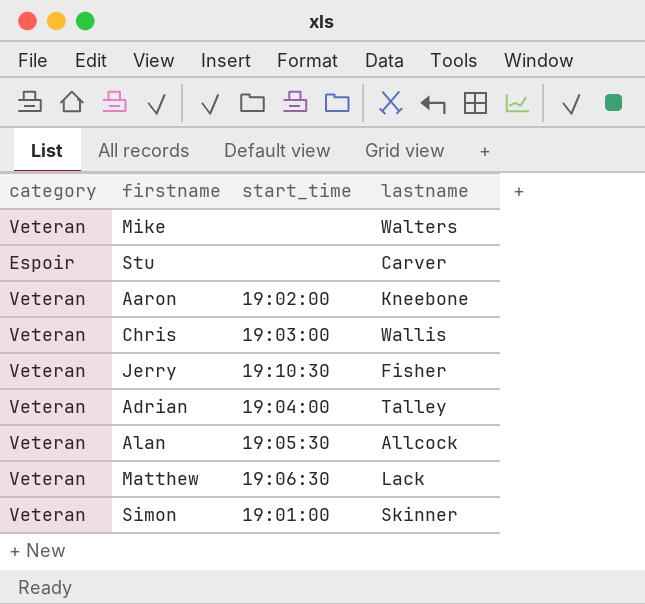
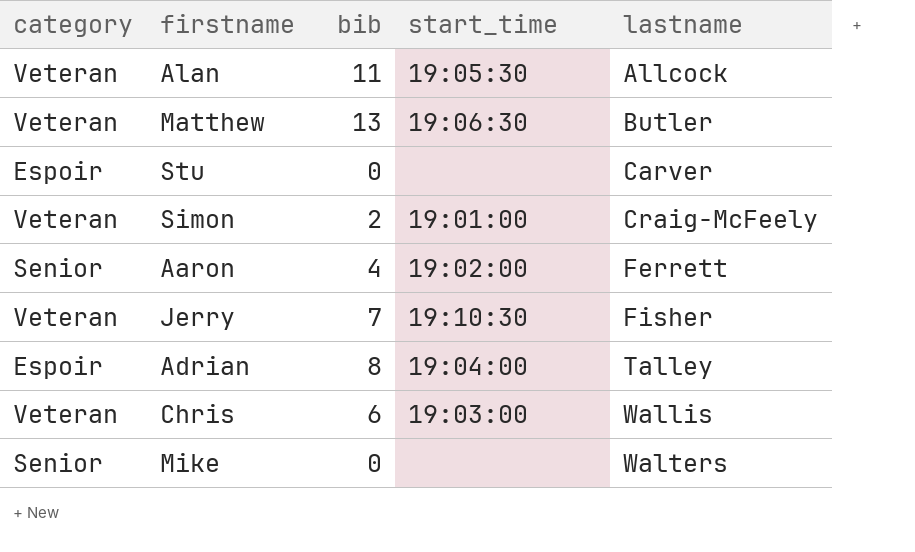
row order: none -> lastname ascending
column bib | position: none -> 3
Matthew | lastname: Lack -> Butler
Simon | lastname: Skinner -> Craig-McFeely
Aaron | category: Veteran -> Senior
Aaron | lastname: Kneebone -> Ferrett
Adrian | category: Veteran -> Espoir
Mike | category: Veteran -> Senior

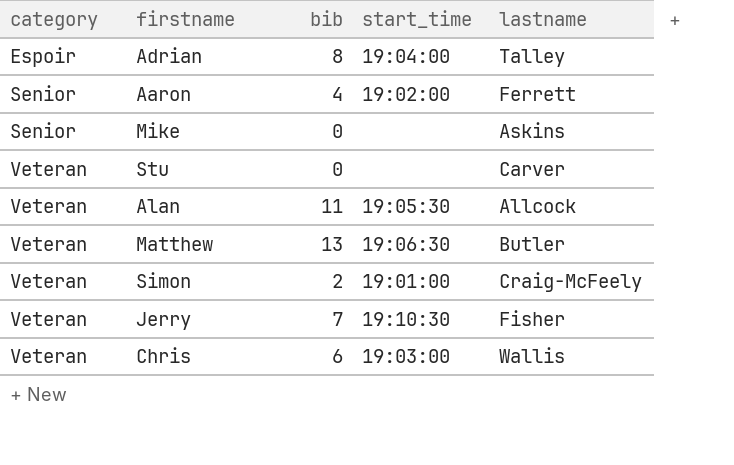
row order: lastname ascending -> category ascending
Mike | lastname: Walters -> Askins
Stu | category: Espoir -> Veteran

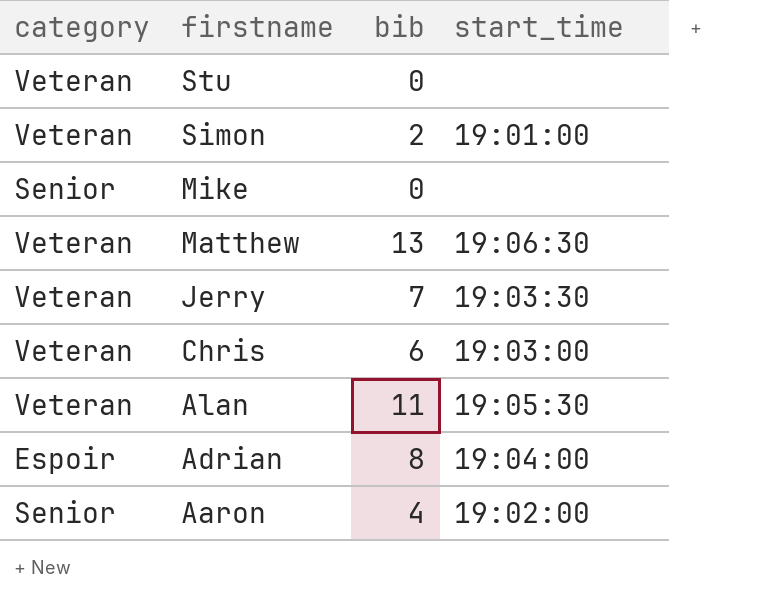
row order: category ascending -> firstname descending
column lastname | position: 5 -> none
Jerry | start_time: 19:10:30 -> 19:03:30

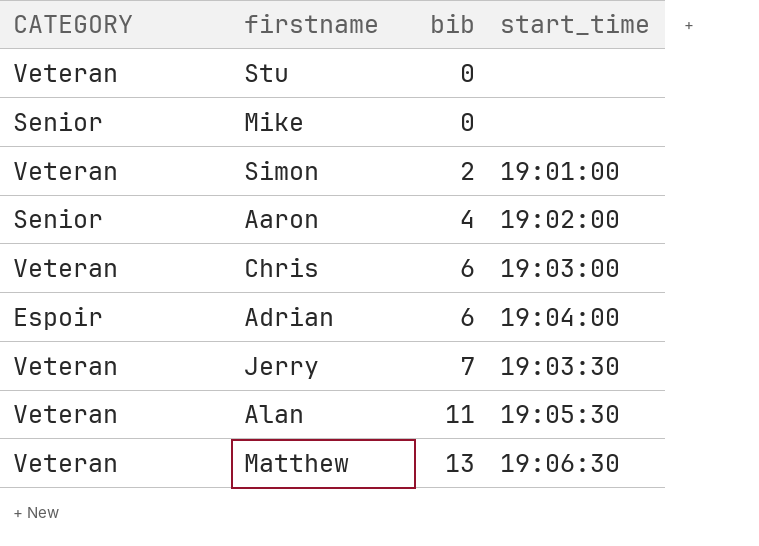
row order: firstname descending -> bib ascending
column name: category -> CATEGORY
Adrian | bib: 8 -> 6

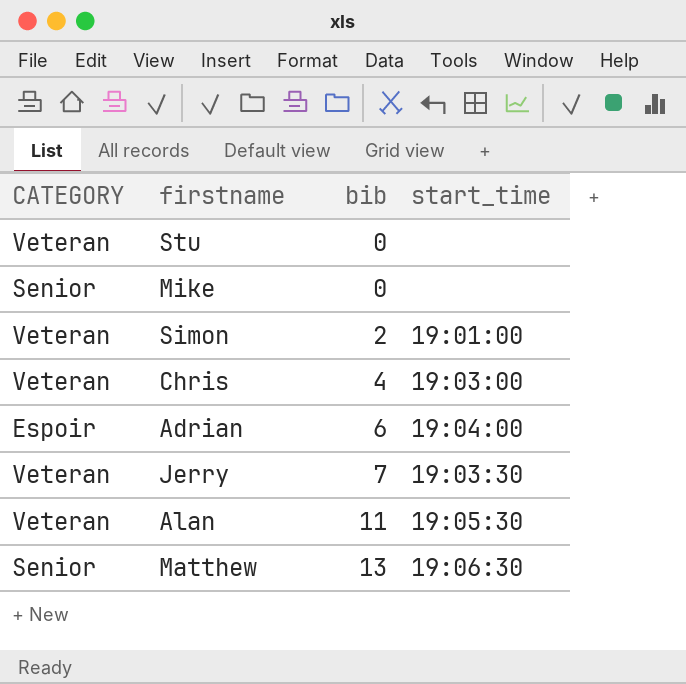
row Aaron: Senior | 4 | 19:02:00 -> none
Chris | bib: 6 -> 4
Matthew | CATEGORY: Veteran -> Senior

